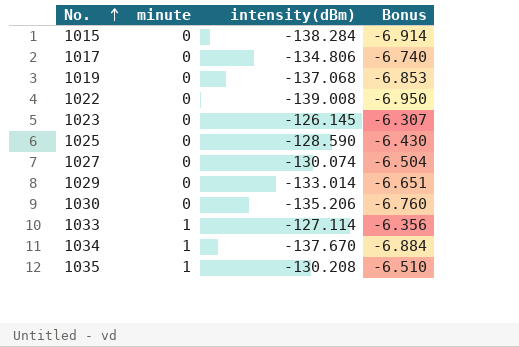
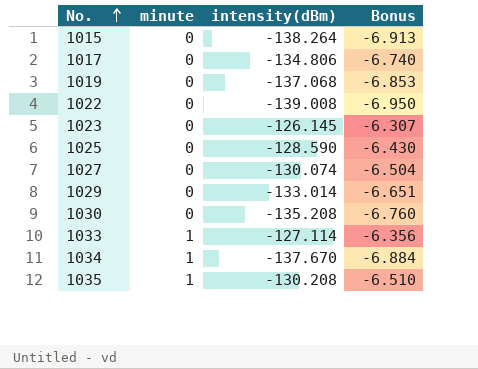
1015 | intensity(dBm): -138.284 -> -138.264
1015 | Bonus: -6.914 -> -6.913
1030 | intensity(dBm): -135.206 -> -135.208

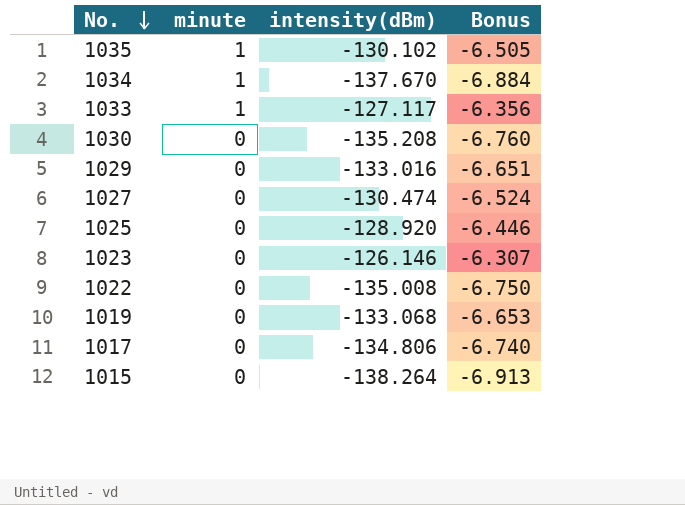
row order: No. ascending -> No. descending
1035 | intensity(dBm): -130.208 -> -130.102
1035 | Bonus: -6.510 -> -6.505
1033 | intensity(dBm): -127.114 -> -127.117
1029 | intensity(dBm): -133.014 -> -133.016
1027 | intensity(dBm): -130.074 -> -130.474
1027 | Bonus: -6.504 -> -6.524
1025 | intensity(dBm): -128.590 -> -128.920
1025 | Bonus: -6.430 -> -6.446
1023 | intensity(dBm): -126.145 -> -126.146
1022 | intensity(dBm): -139.008 -> -135.008
1022 | Bonus: -6.950 -> -6.750
1019 | intensity(dBm): -137.068 -> -133.068
1019 | Bonus: -6.853 -> -6.653

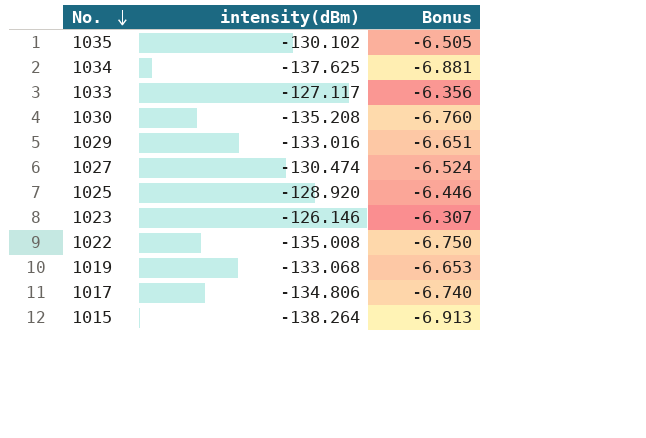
column minute | position: 2 -> none
1034 | intensity(dBm): -137.670 -> -137.625
1034 | Bonus: -6.884 -> -6.881

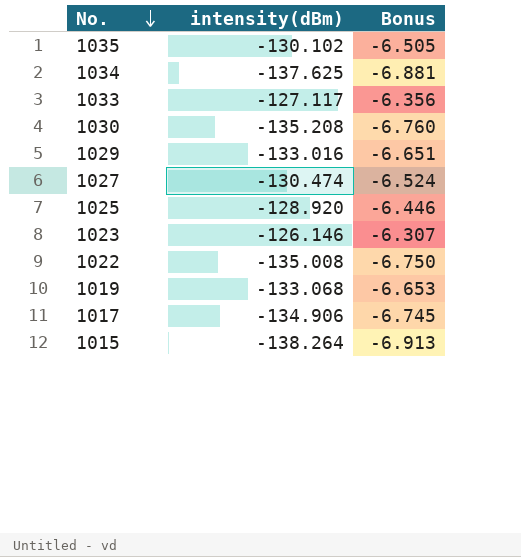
1017 | intensity(dBm): -134.806 -> -134.906
1017 | Bonus: -6.740 -> -6.745

